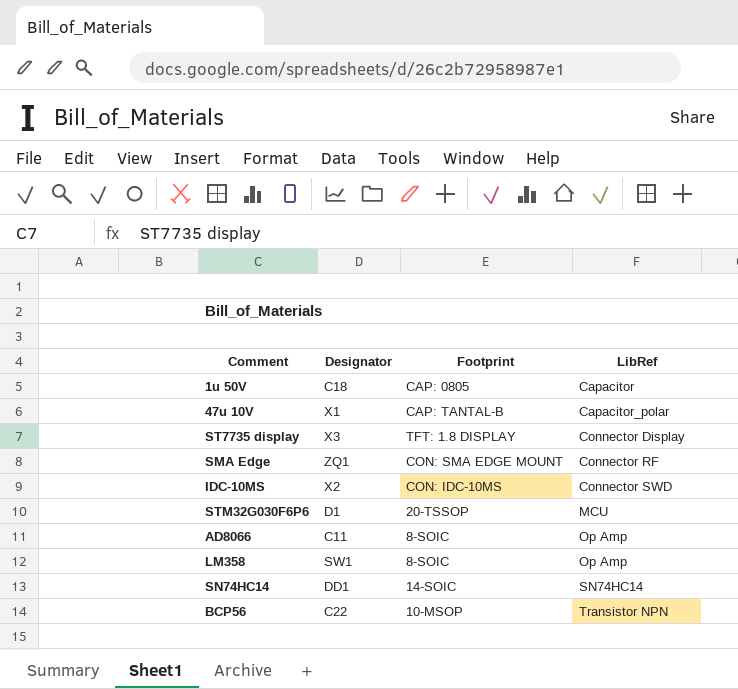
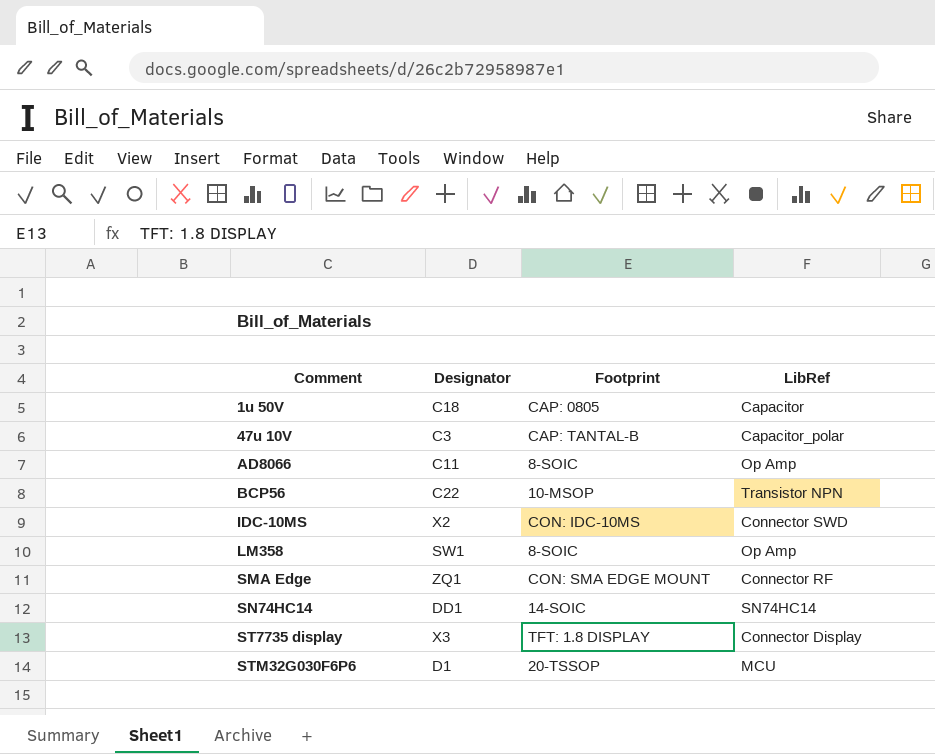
row order: LibRef ascending -> Comment ascending
47u 10V | Designator: X1 -> C3

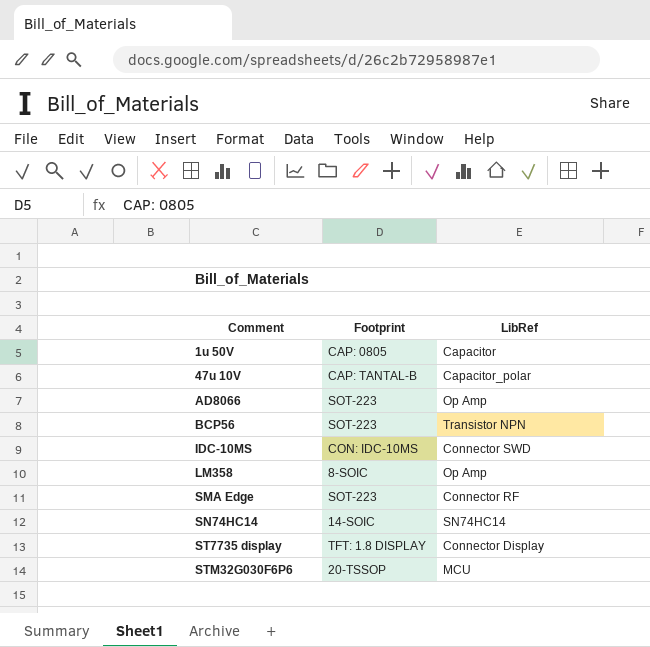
column Designator | position: 2 -> none
AD8066 | Footprint: 8-SOIC -> SOT-223
BCP56 | Footprint: 10-MSOP -> SOT-223
SMA Edge | Footprint: CON: SMA EDGE MOUNT -> SOT-223

